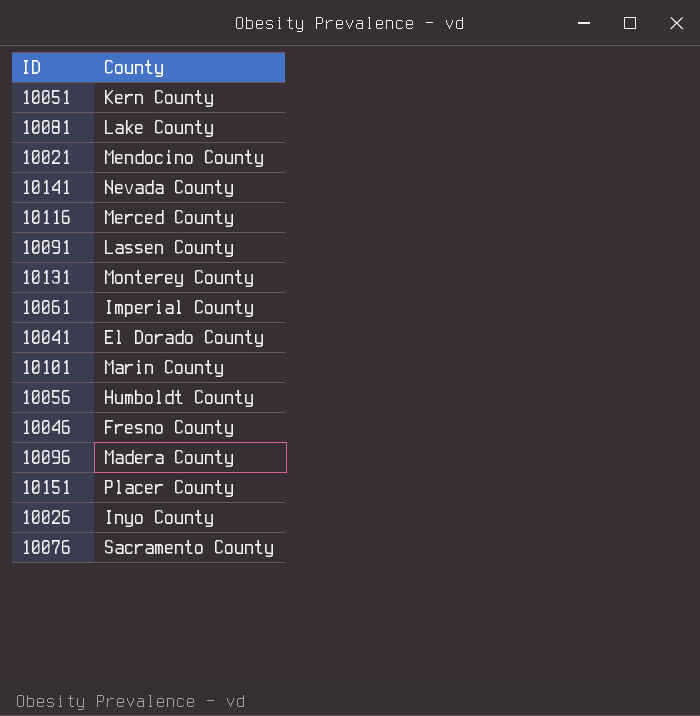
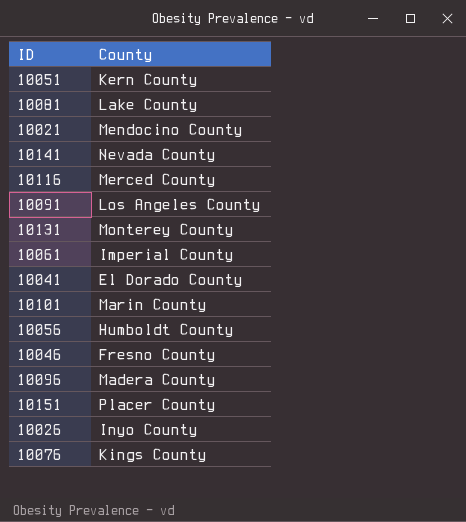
10091 | County: Lassen County -> Los Angeles County
10076 | County: Sacramento County -> Kings County

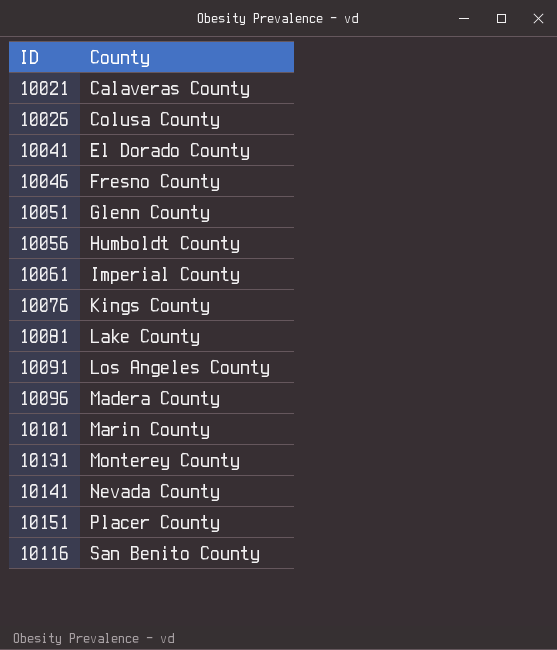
row order: none -> County ascending
10021 | County: Mendocino County -> Calaveras County
10026 | County: Inyo County -> Colusa County
10051 | County: Kern County -> Glenn County
10116 | County: Merced County -> San Benito County

